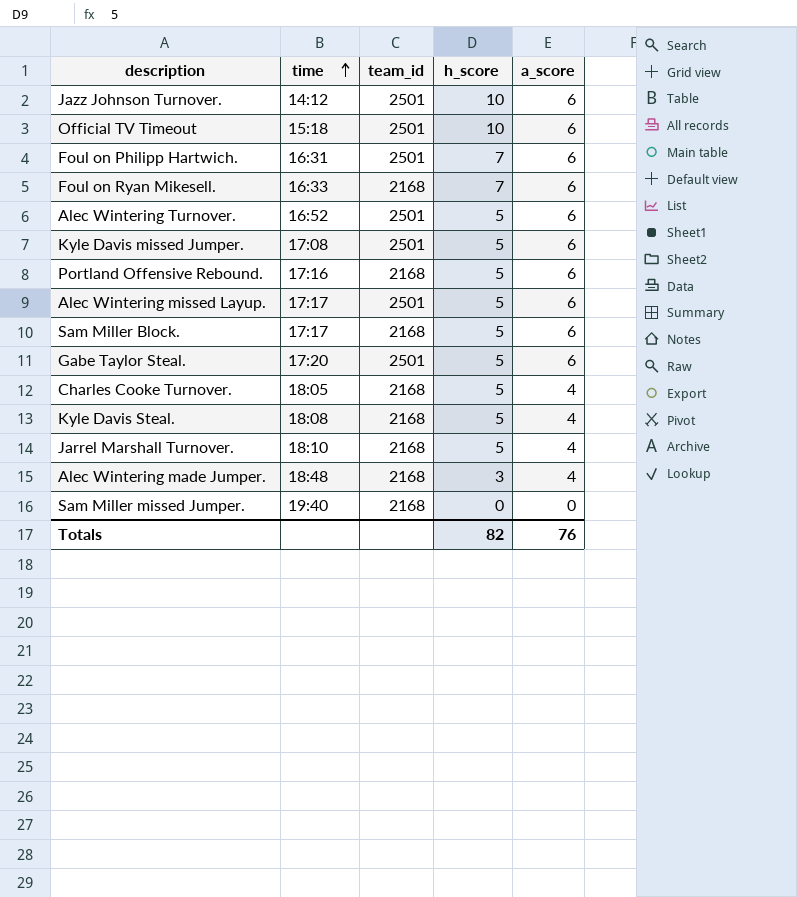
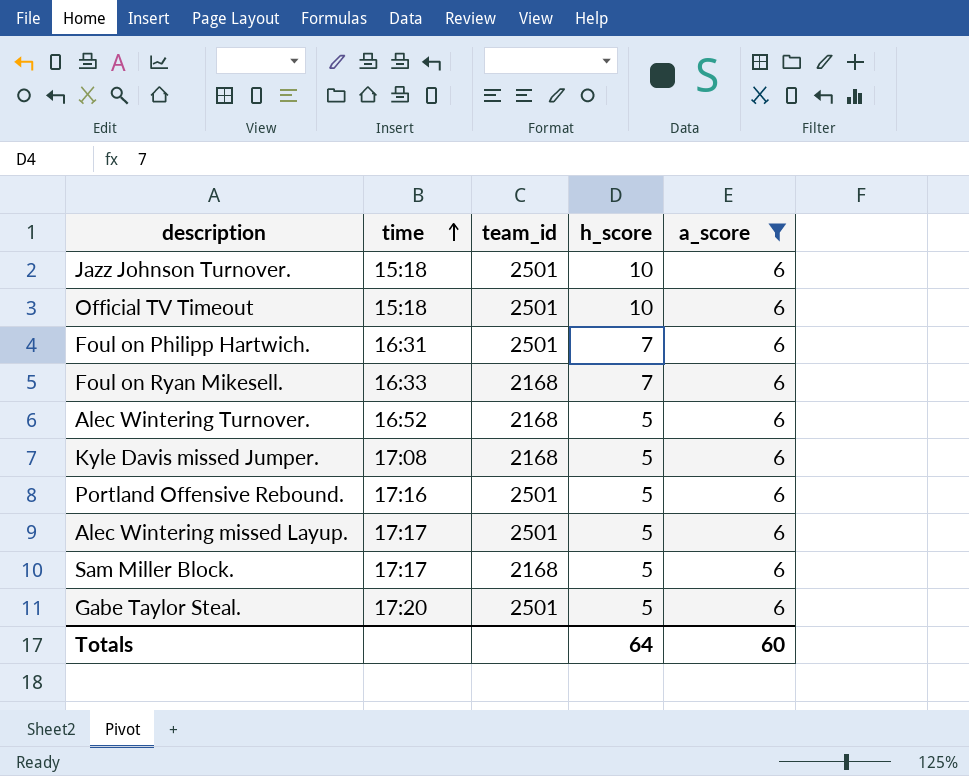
filter: none -> a_score = 6
Jazz Johnson Turnover. | time: 14:12 -> 15:18
Alec Wintering Turnover. | team_id: 2501 -> 2168
Kyle Davis missed Jumper. | team_id: 2501 -> 2168
Portland Offensive Rebound. | team_id: 2168 -> 2501
Totals | h_score: 82 -> 64
Totals | a_score: 76 -> 60

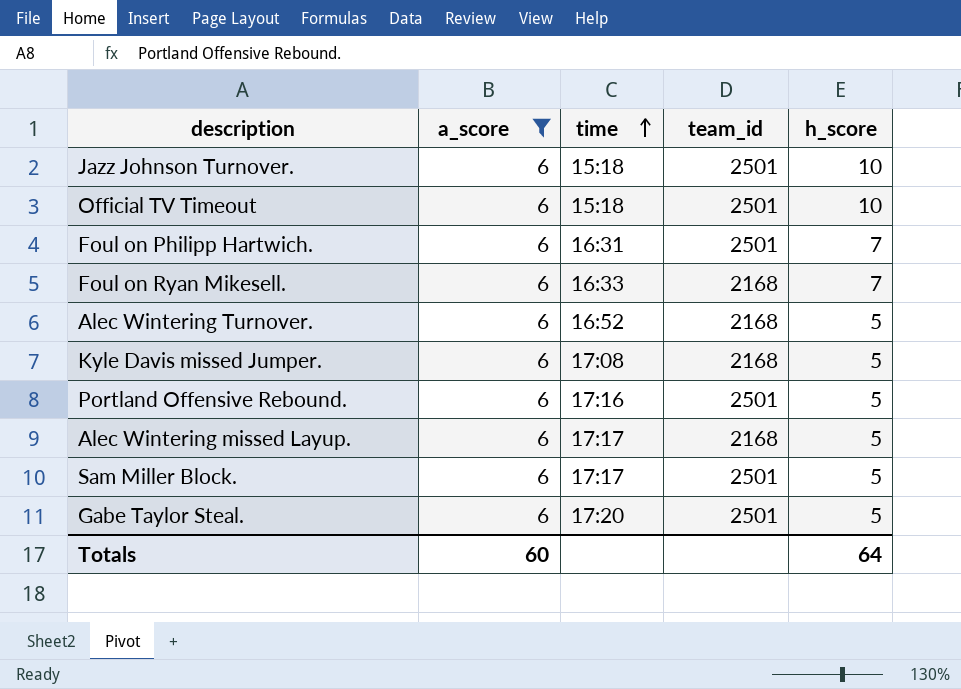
column a_score | position: 5 -> 2
Alec Wintering missed Layup. | team_id: 2501 -> 2168
Sam Miller Block. | team_id: 2168 -> 2501

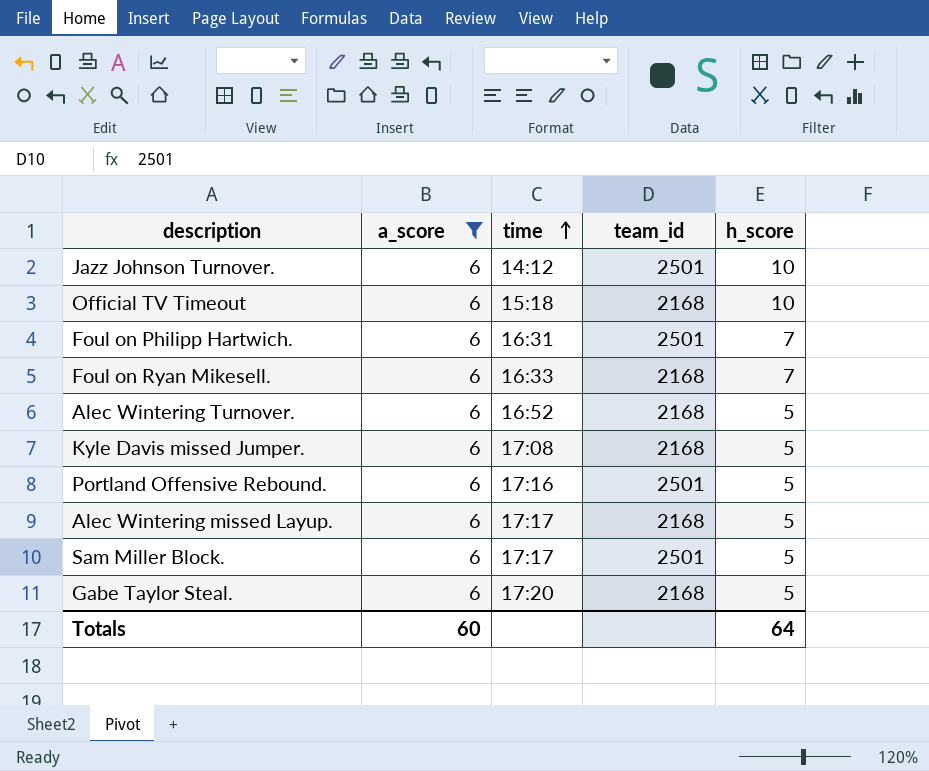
Jazz Johnson Turnover. | time: 15:18 -> 14:12
Official TV Timeout | team_id: 2501 -> 2168
Gabe Taylor Steal. | team_id: 2501 -> 2168

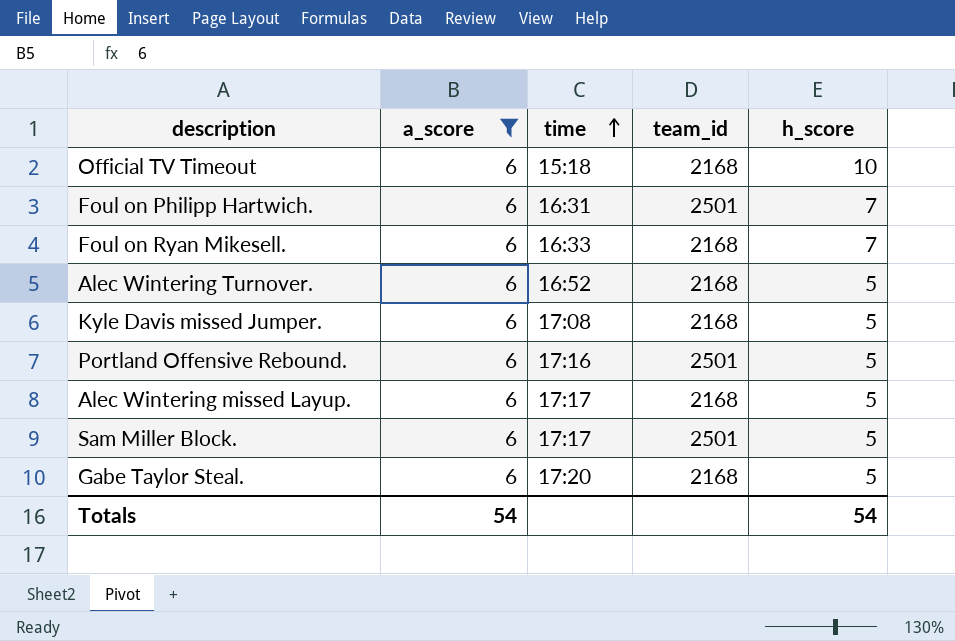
row Jazz Johnson Turnover.: 6 | 14:12 | 2501 | 10 -> none
Totals | a_score: 60 -> 54
Totals | h_score: 64 -> 54

